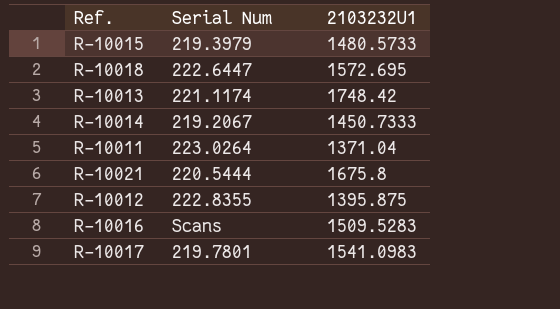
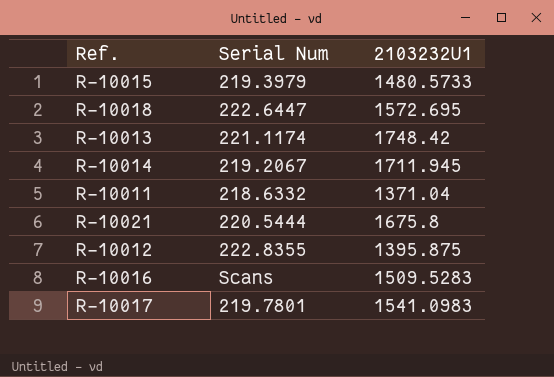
R-10014 | 2103232U1: 1450.7333 -> 1711.945
R-10011 | Serial Num: 223.0264 -> 218.6332

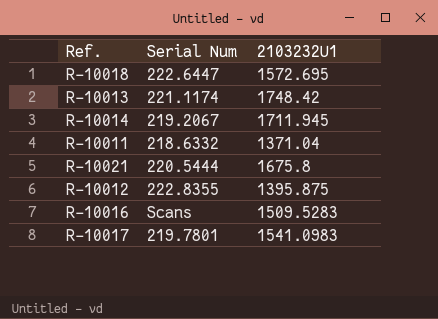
row R-10015: 219.3979 | 1480.5733 -> none

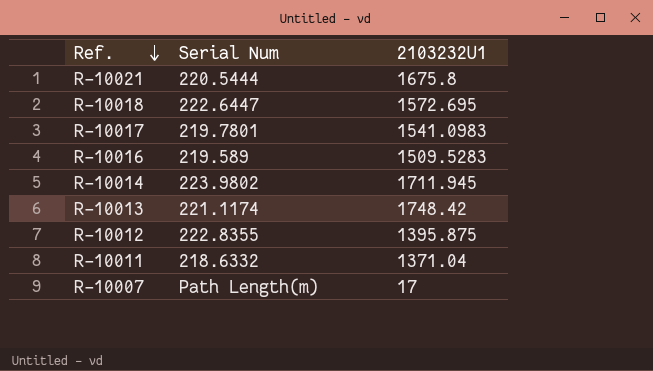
row order: none -> Ref. descending
R-10016 | Serial Num: Scans -> 219.589
R-10014 | Serial Num: 219.2067 -> 223.9802
row R-10007: none -> Path Length(m) | 17

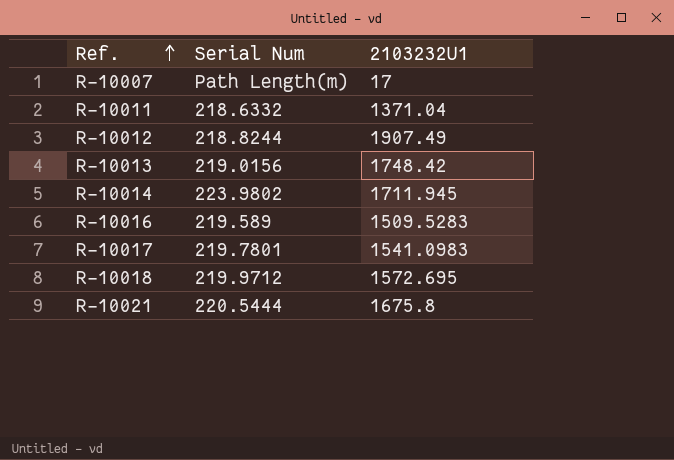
row order: Ref. descending -> Ref. ascending
R-10012 | Serial Num: 222.8355 -> 218.8244
R-10012 | 2103232U1: 1395.875 -> 1907.49
R-10013 | Serial Num: 221.1174 -> 219.0156
R-10018 | Serial Num: 222.6447 -> 219.9712

